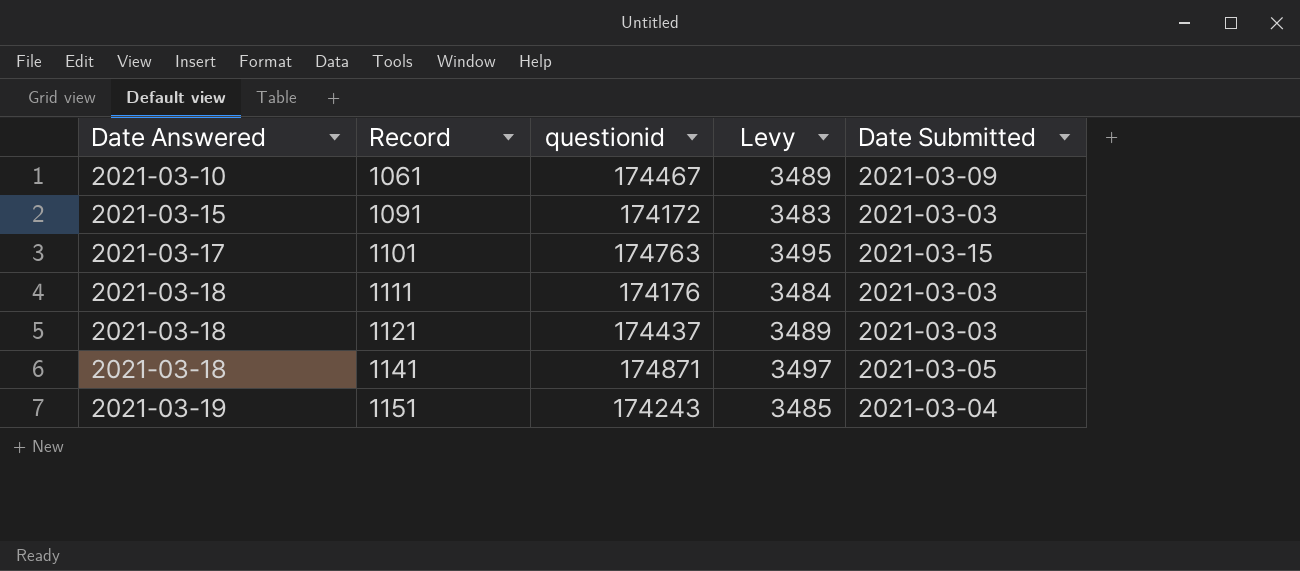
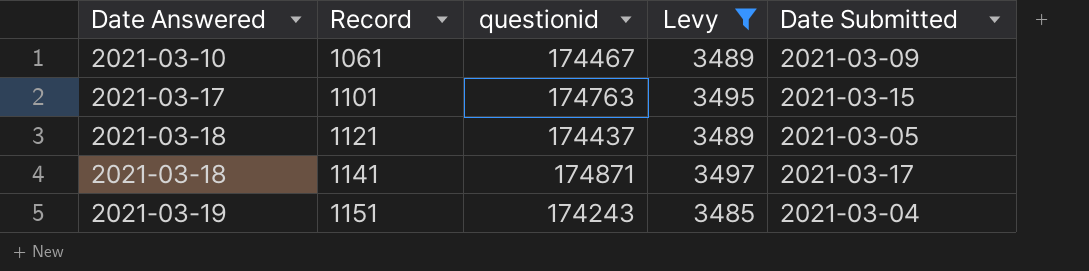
filter: none -> Levy >= 3485
1121 | Date Submitted: 2021-03-03 -> 2021-03-05
1141 | Date Submitted: 2021-03-05 -> 2021-03-17

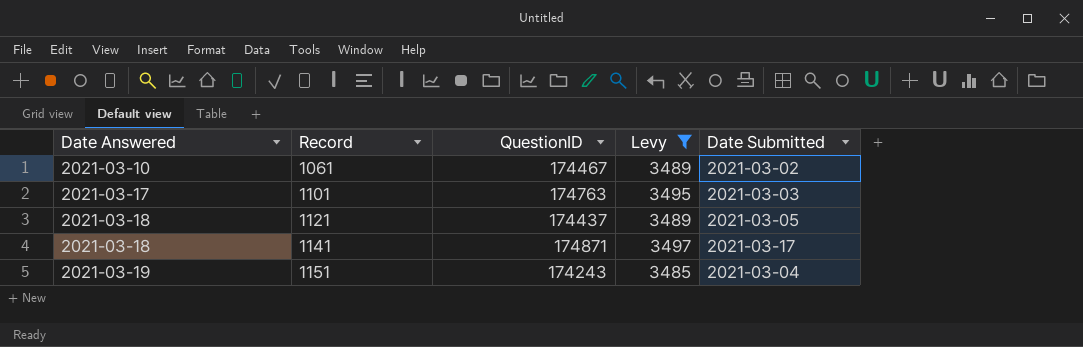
column name: questionid -> QuestionID
1061 | Date Submitted: 2021-03-09 -> 2021-03-02
1101 | Date Submitted: 2021-03-15 -> 2021-03-03

